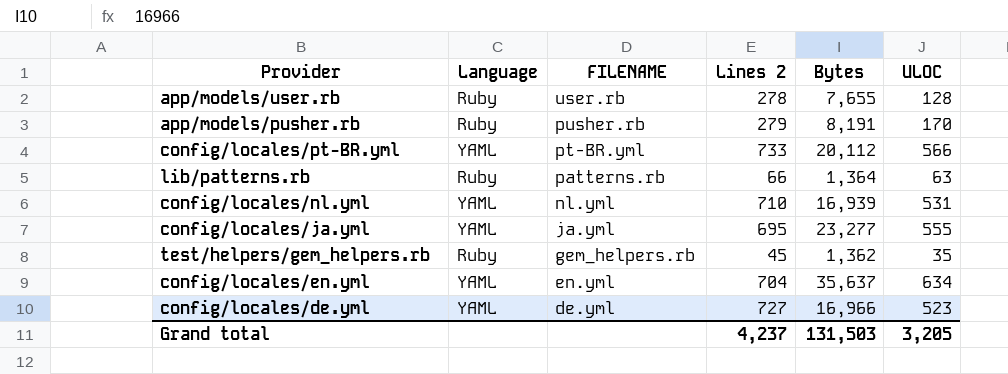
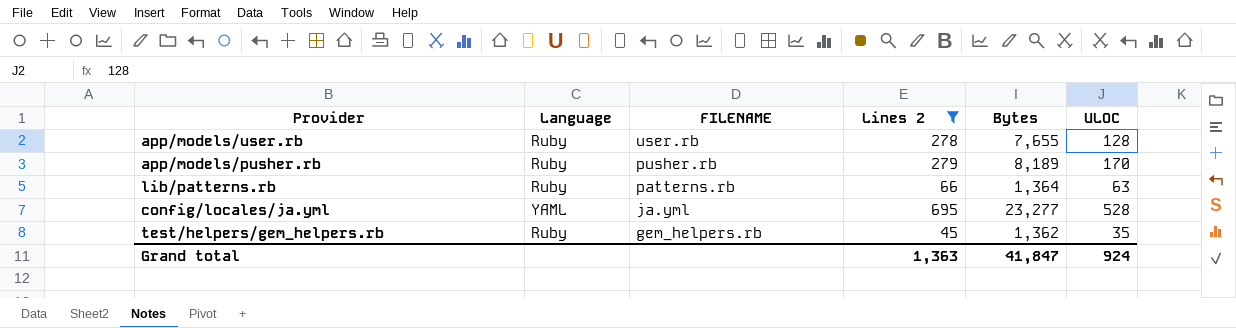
filter: none -> Lines 2 <= 695
app/models/pusher.rb | Bytes: 8,191 -> 8,189
config/locales/ja.yml | ULOC: 555 -> 528
Grand total | Lines 2: 4,237 -> 1,363
Grand total | Bytes: 131,503 -> 41,847
Grand total | ULOC: 3,205 -> 924

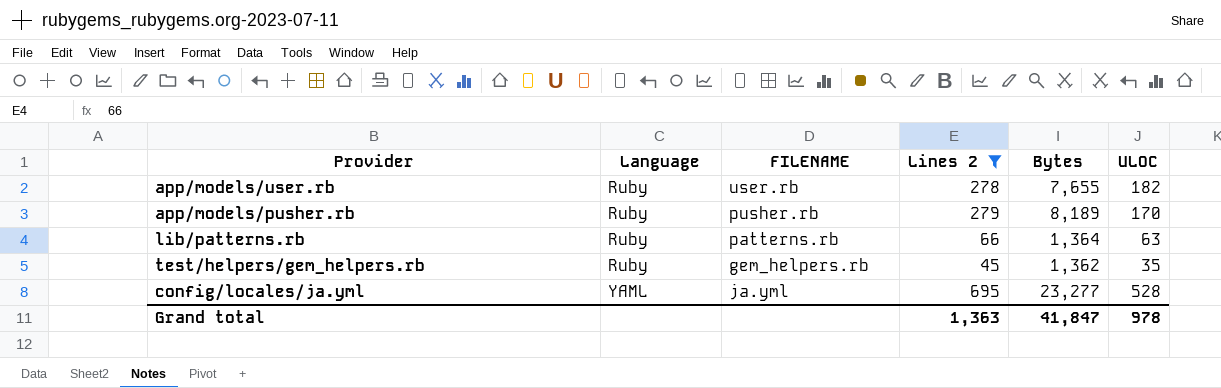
row order: FILENAME descending -> Language ascending
app/models/user.rb | ULOC: 128 -> 182
Grand total | ULOC: 924 -> 978

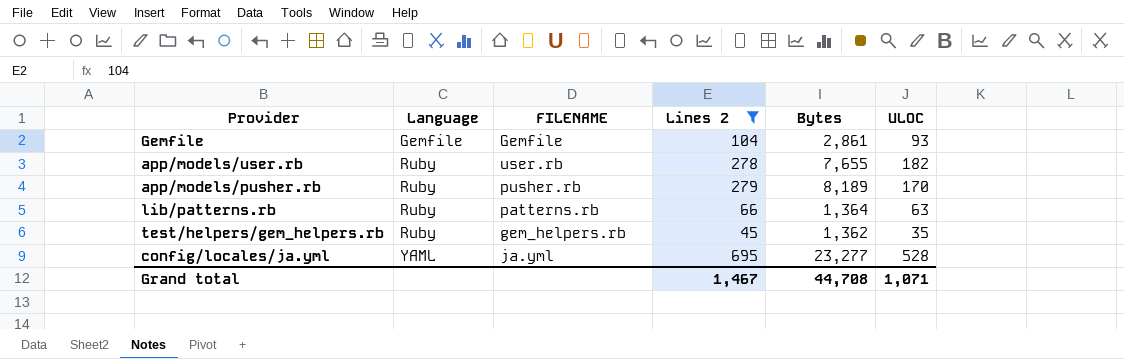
row Gemfile: none -> Gemfile | Gemfile | 104 | 2,861 | 93
Grand total | Lines 2: 1,363 -> 1,467
Grand total | Bytes: 41,847 -> 44,708
Grand total | ULOC: 978 -> 1,071

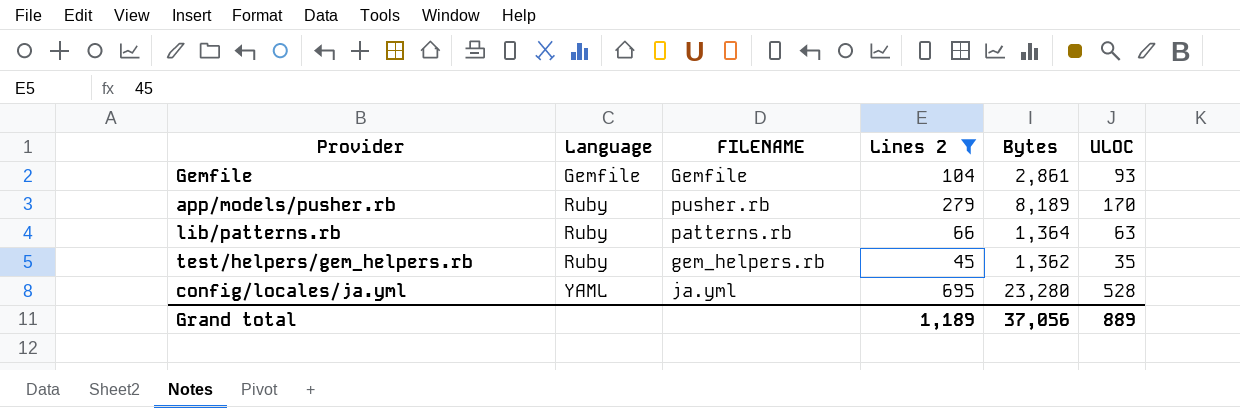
row app/models/user.rb: Ruby | user.rb | 278 | 7,655 | 182 -> none
config/locales/ja.yml | Bytes: 23,277 -> 23,280
Grand total | Lines 2: 1,467 -> 1,189
Grand total | Bytes: 44,708 -> 37,056
Grand total | ULOC: 1,071 -> 889

